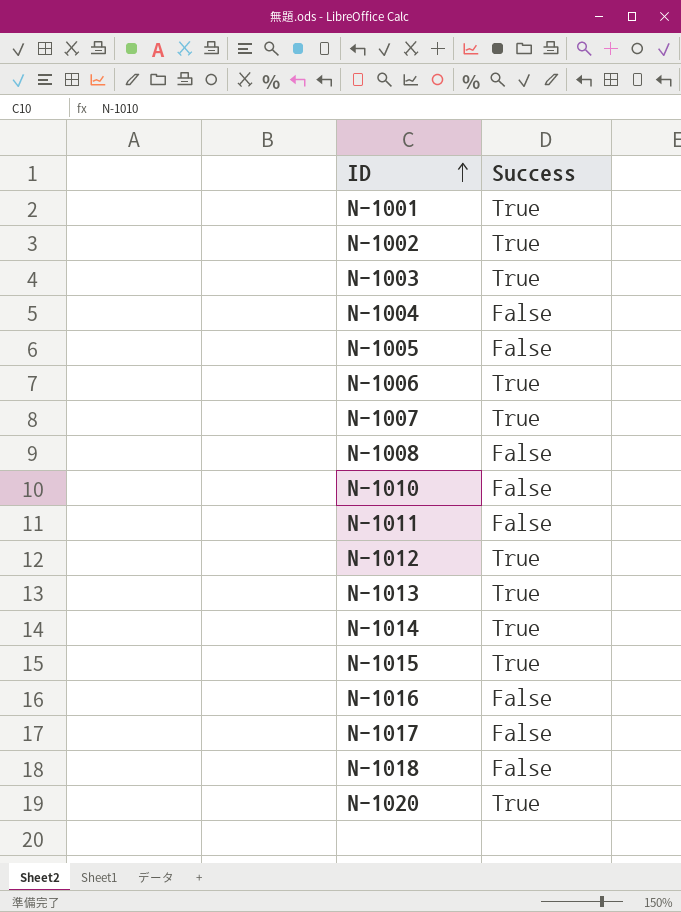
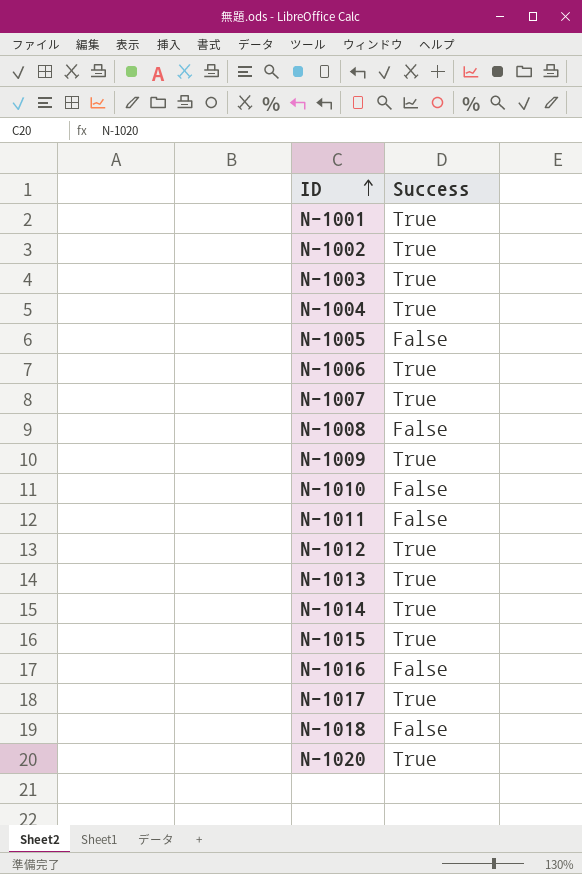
N-1004 | Success: False -> True
row N-1009: none -> True
N-1017 | Success: False -> True

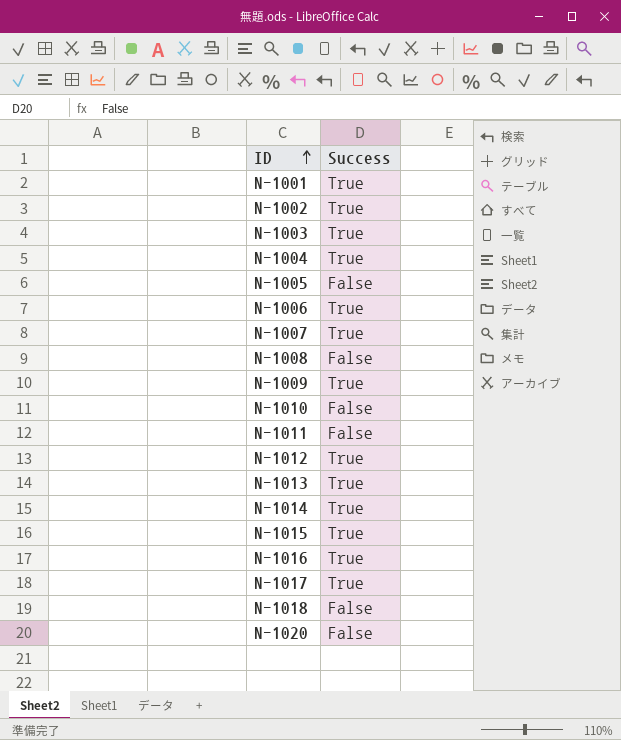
N-1016 | Success: False -> True
N-1020 | Success: True -> False

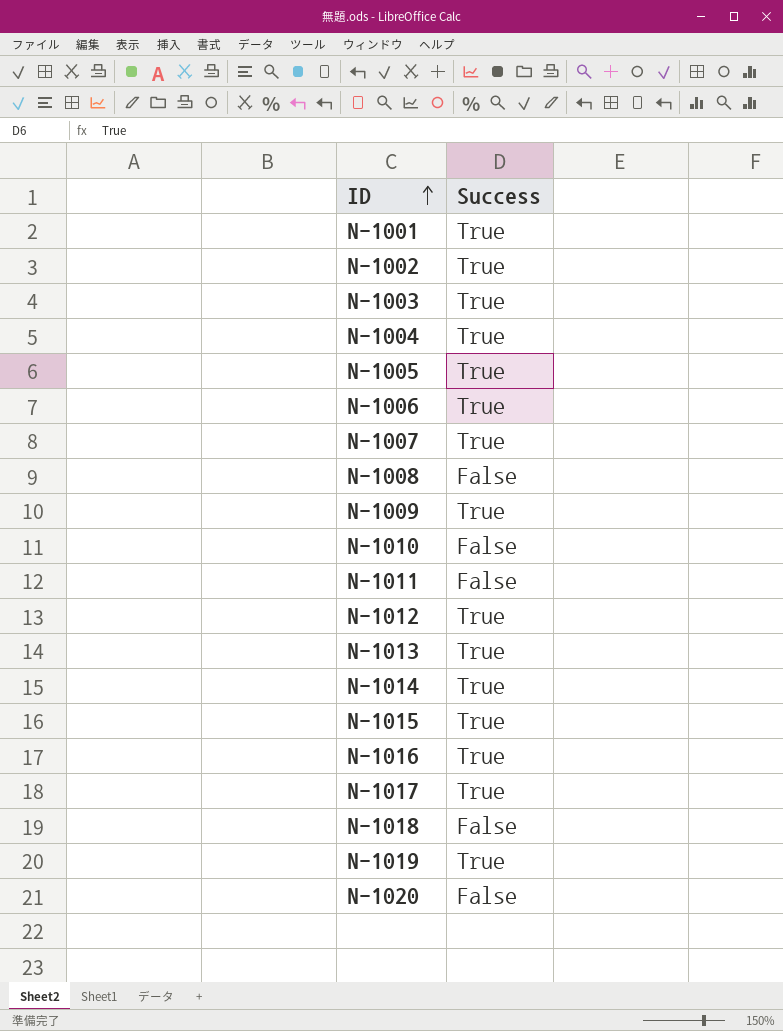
N-1005 | Success: False -> True
row N-1019: none -> True

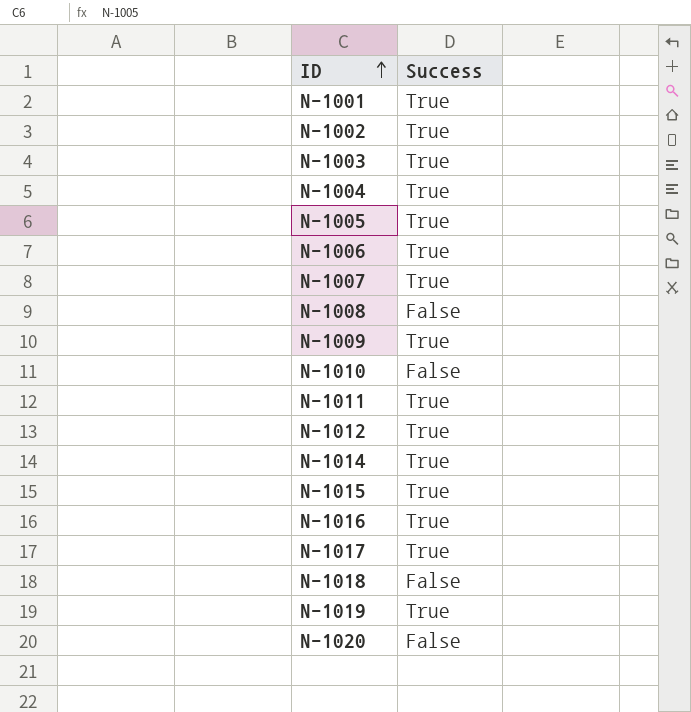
row N-1013: True -> none
N-1011 | Success: False -> True

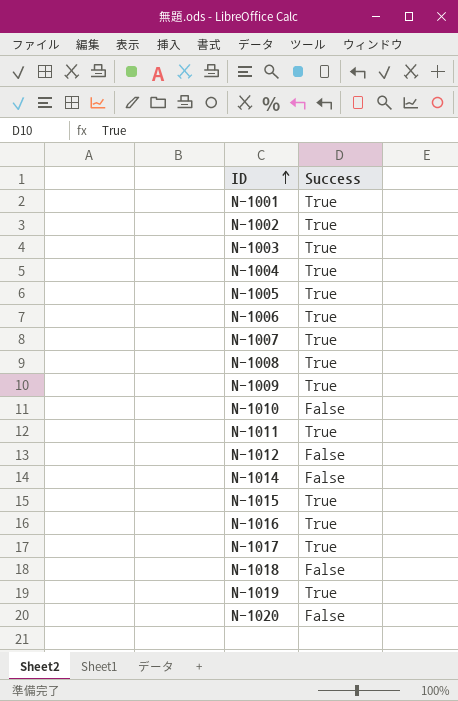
N-1008 | Success: False -> True
N-1012 | Success: True -> False
N-1014 | Success: True -> False

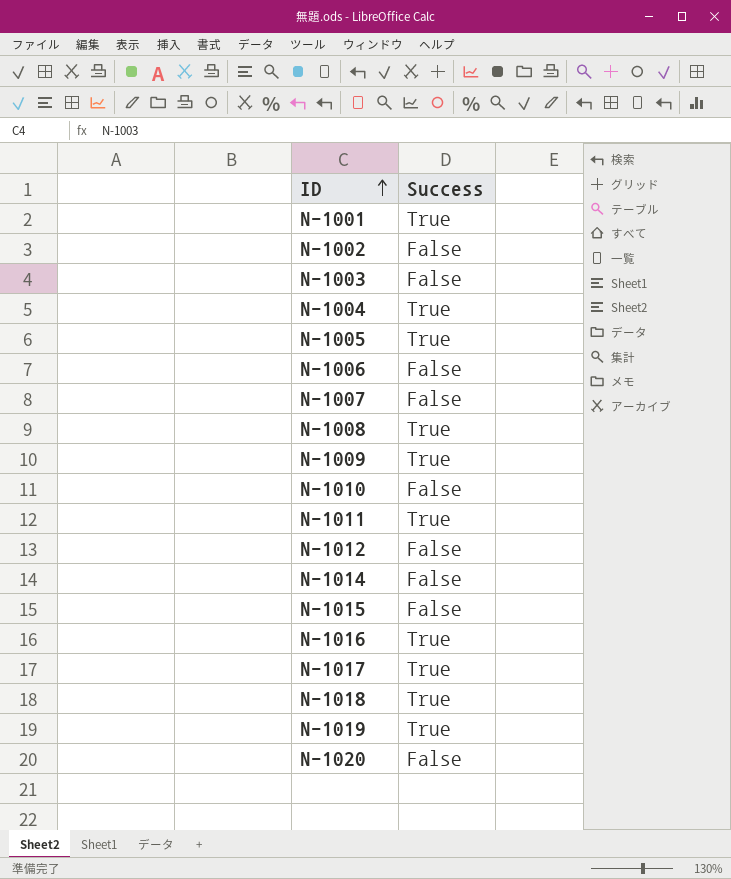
N-1002 | Success: True -> False
N-1003 | Success: True -> False
N-1006 | Success: True -> False
N-1007 | Success: True -> False
N-1015 | Success: True -> False
N-1018 | Success: False -> True

